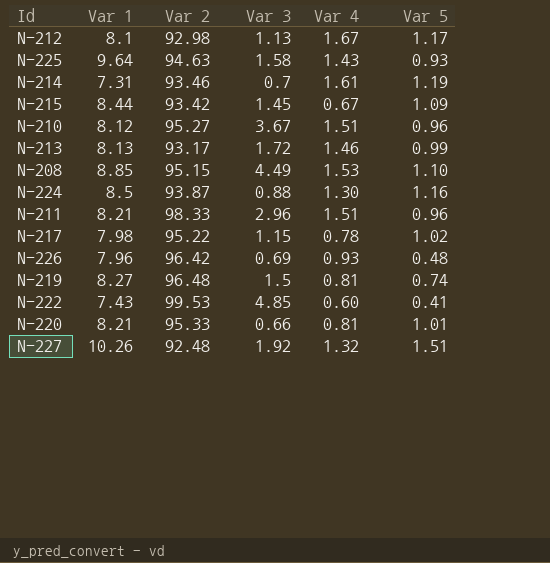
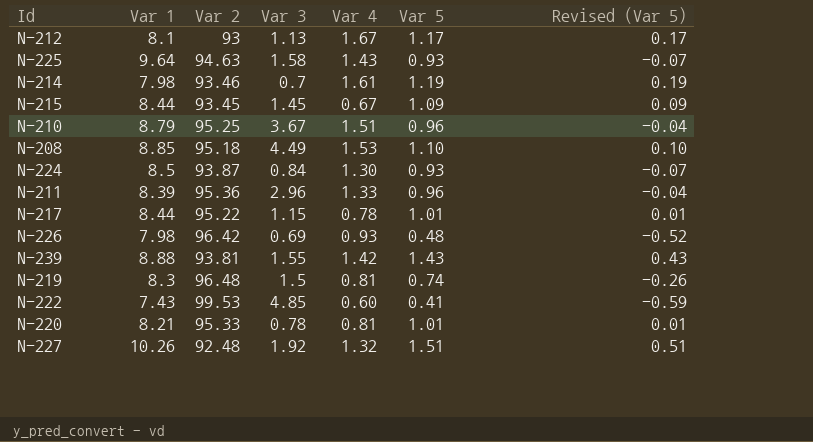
column Revised (Var 5) | formula: none -> [Var 5] - 1
row N-213: 8.13 | 93.17 | 1.72 | 1.46 | 0.99 -> none
N-212 | Var 2: 92.98 -> 93
N-214 | Var 1: 7.31 -> 7.98
N-215 | Var 2: 93.42 -> 93.45
N-210 | Var 1: 8.12 -> 8.79
N-210 | Var 2: 95.27 -> 95.25
N-208 | Var 2: 95.15 -> 95.18
N-224 | Var 3: 0.88 -> 0.84
N-224 | Var 5: 1.16 -> 0.93
N-211 | Var 1: 8.21 -> 8.39
N-211 | Var 2: 98.33 -> 95.36
N-211 | Var 4: 1.51 -> 1.33
N-217 | Var 1: 7.98 -> 8.44
N-217 | Var 5: 1.02 -> 1.01
N-226 | Var 1: 7.96 -> 7.98
row N-239: none -> 8.88 | 93.81 | 1.55 | 1.42 | 1.43 | 0.43
N-219 | Var 1: 8.27 -> 8.3
N-220 | Var 3: 0.66 -> 0.78

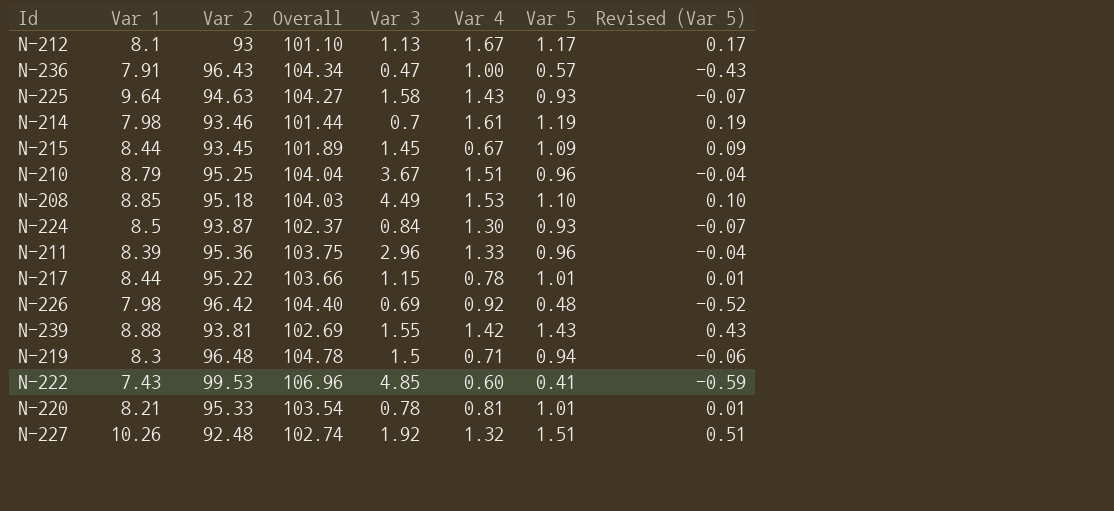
column Overall | formula: none -> [Var 1] + [Var 2]
row N-236: none -> 7.91 | 96.43 | 104.34 | 0.47 | 1.00 | 0.57 | -0.43
N-226 | Var 4: 0.93 -> 0.92
N-219 | Var 4: 0.81 -> 0.71
N-219 | Var 5: 0.74 -> 0.94
N-219 | Revised (Var 5): -0.26 -> -0.06

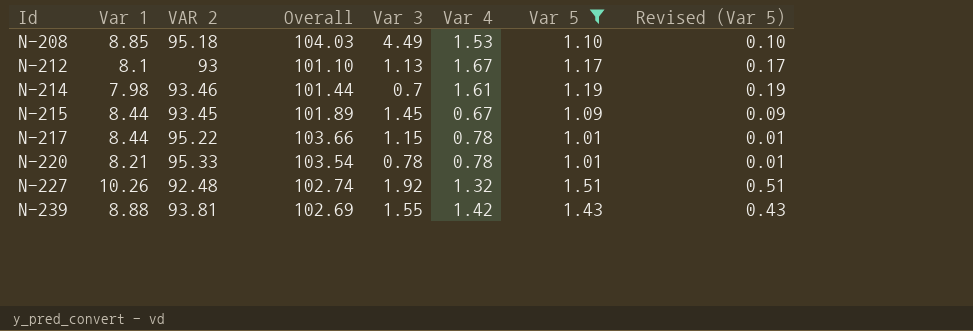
filter: none -> Var 5 >= 1.01
row order: none -> Id ascending
column name: Var 2 -> VAR 2
N-220 | Var 4: 0.81 -> 0.78

